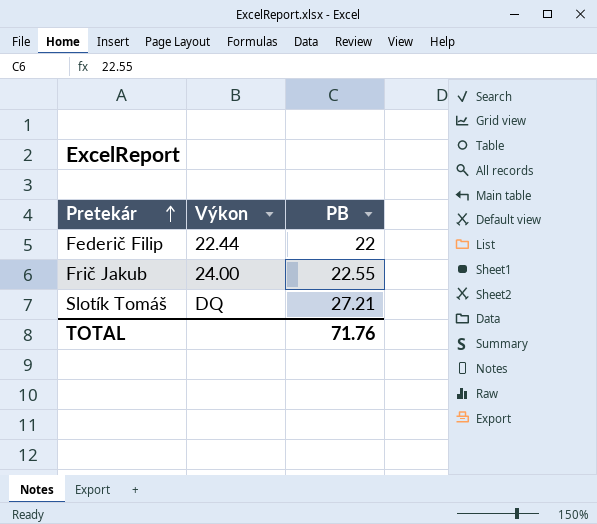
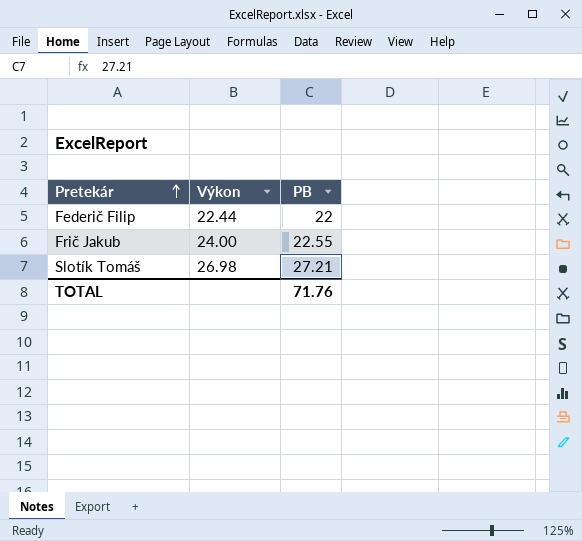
Slotík Tomáš | Výkon: DQ -> 26.98

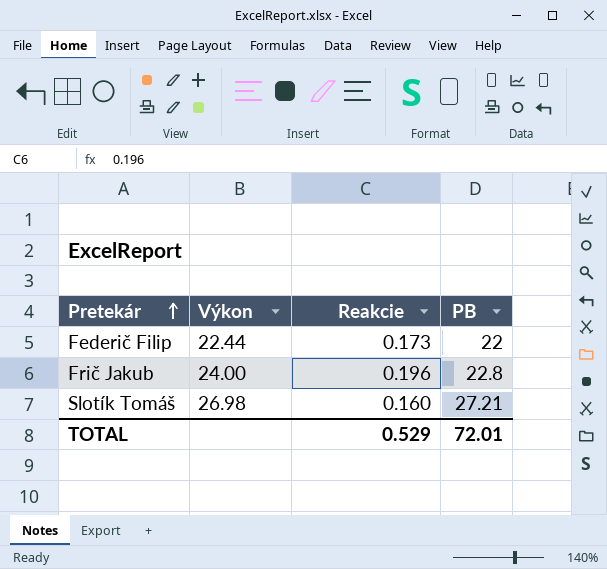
column Reakcie | position: none -> 3
Frič Jakub | PB: 22.55 -> 22.8
TOTAL | PB: 71.76 -> 72.01

